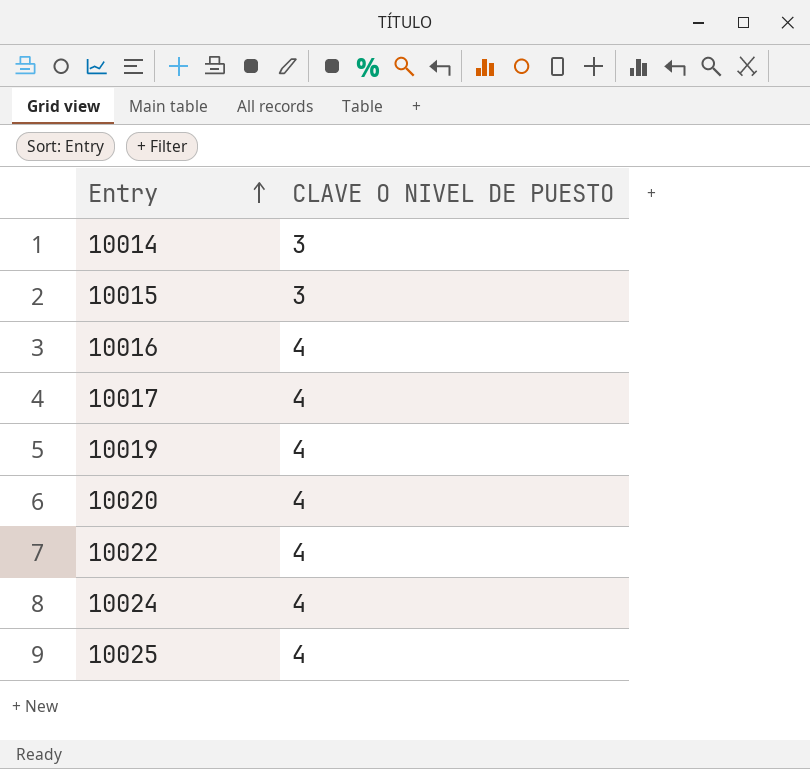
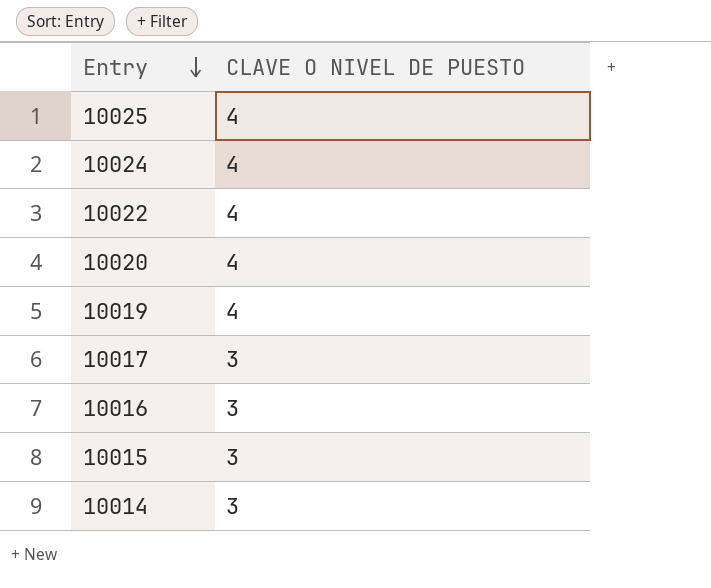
row order: Entry ascending -> Entry descending
10017 | CLAVE O NIVEL DE PUESTO: 4 -> 3
10016 | CLAVE O NIVEL DE PUESTO: 4 -> 3

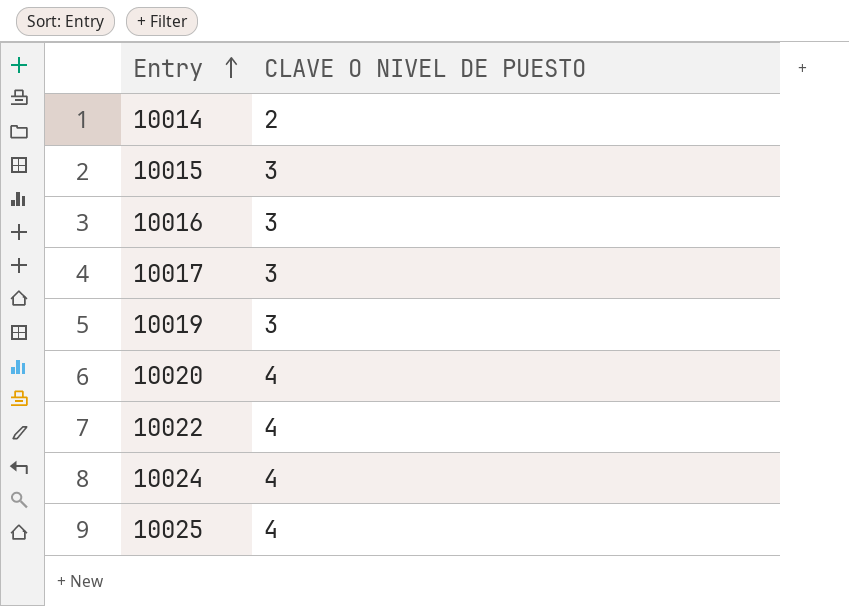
row order: Entry descending -> Entry ascending
10014 | CLAVE O NIVEL DE PUESTO: 3 -> 2
10019 | CLAVE O NIVEL DE PUESTO: 4 -> 3

